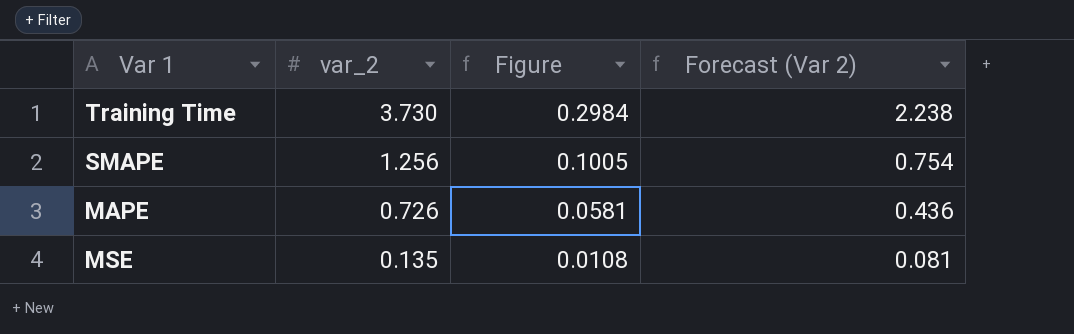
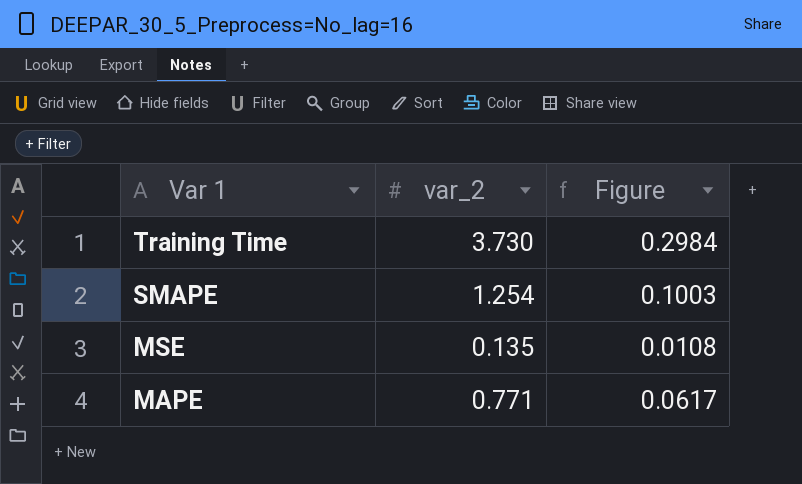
row order: var_2 descending -> Var 1 descending
column Forecast (Var 2) | formula: [var_2] * 0.6 -> none
SMAPE | var_2: 1.256 -> 1.254
SMAPE | Figure: 0.1005 -> 0.1003
MAPE | var_2: 0.726 -> 0.771
MAPE | Figure: 0.0581 -> 0.0617

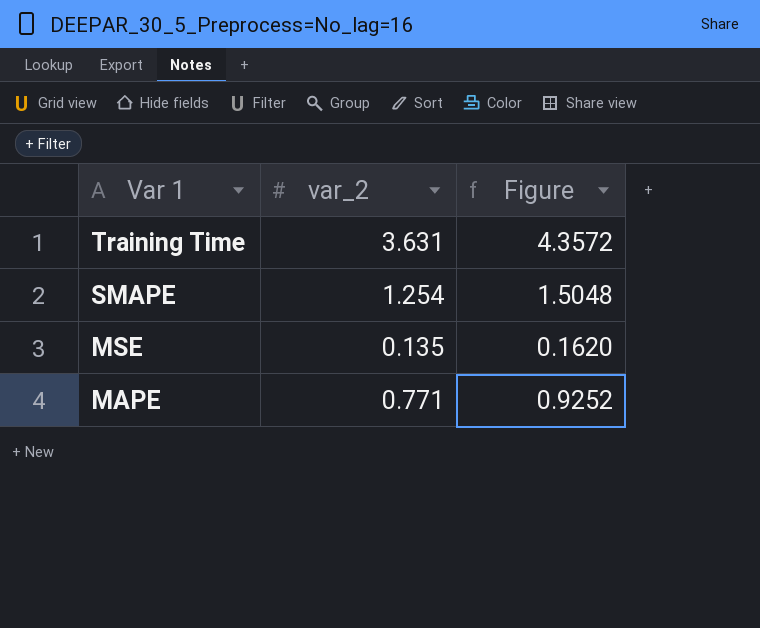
column Figure | formula: [var_2] * 0.08 -> [var_2] * 1.2
Training Time | var_2: 3.730 -> 3.631

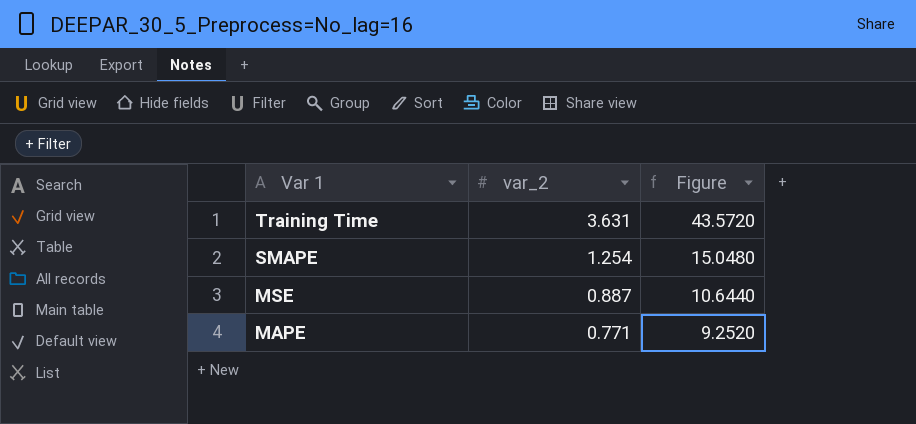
column Figure | formula: [var_2] * 1.2 -> [var_2] * 12
MSE | var_2: 0.135 -> 0.887

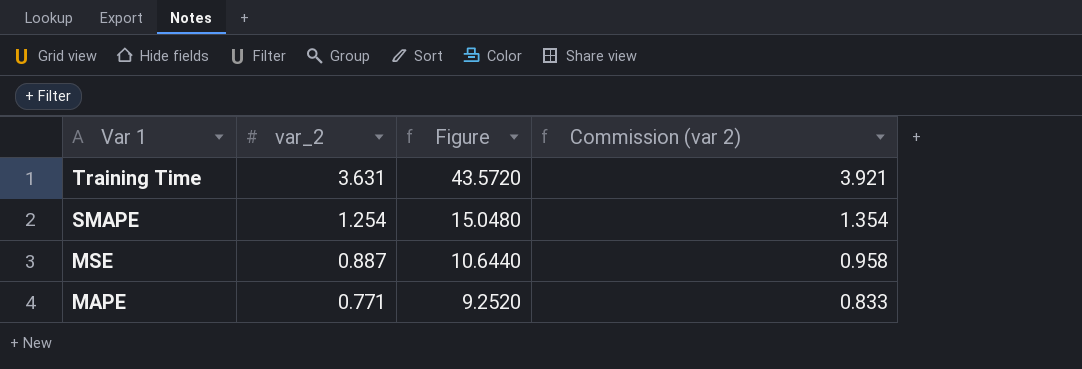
column Commission (var 2) | formula: none -> [var_2] * 1.08

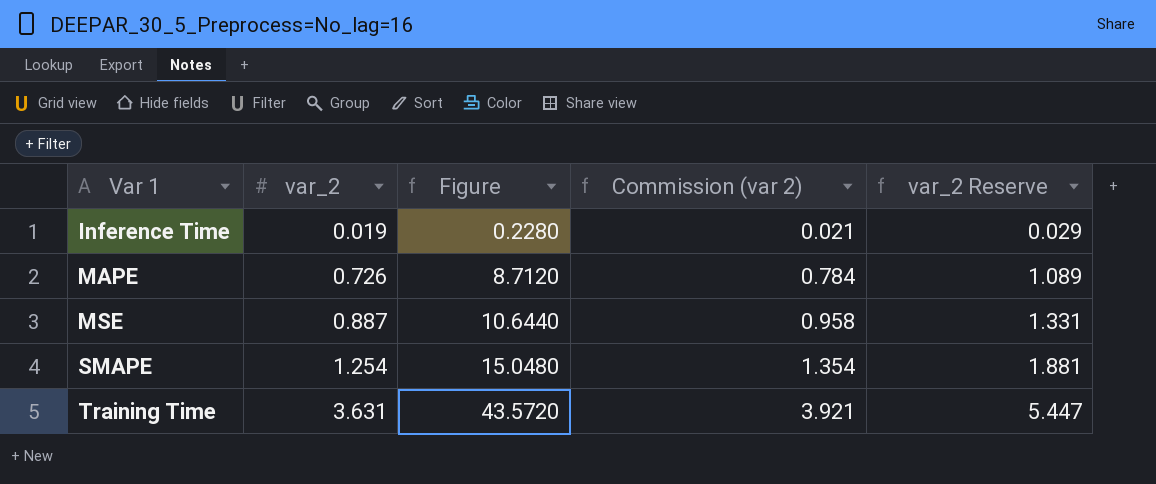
row order: Var 1 descending -> Var 1 ascending
column var_2 Reserve | formula: none -> [var_2] * 1.5
row Inference Time: none -> 0.019 | 0.2280 | 0.021 | 0.029
MAPE | var_2: 0.771 -> 0.726
MAPE | Figure: 9.2520 -> 8.7120
MAPE | Commission (var 2): 0.833 -> 0.784

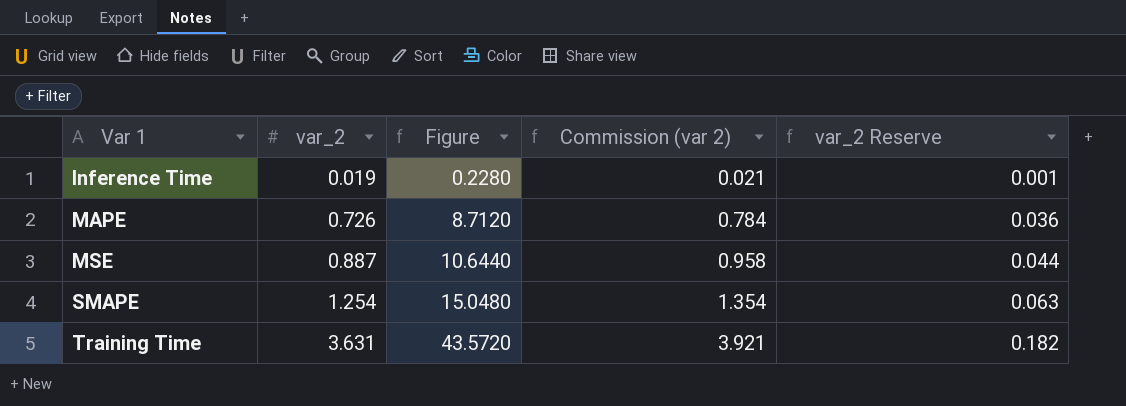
column var_2 Reserve | formula: [var_2] * 1.5 -> [var_2] * 0.05

